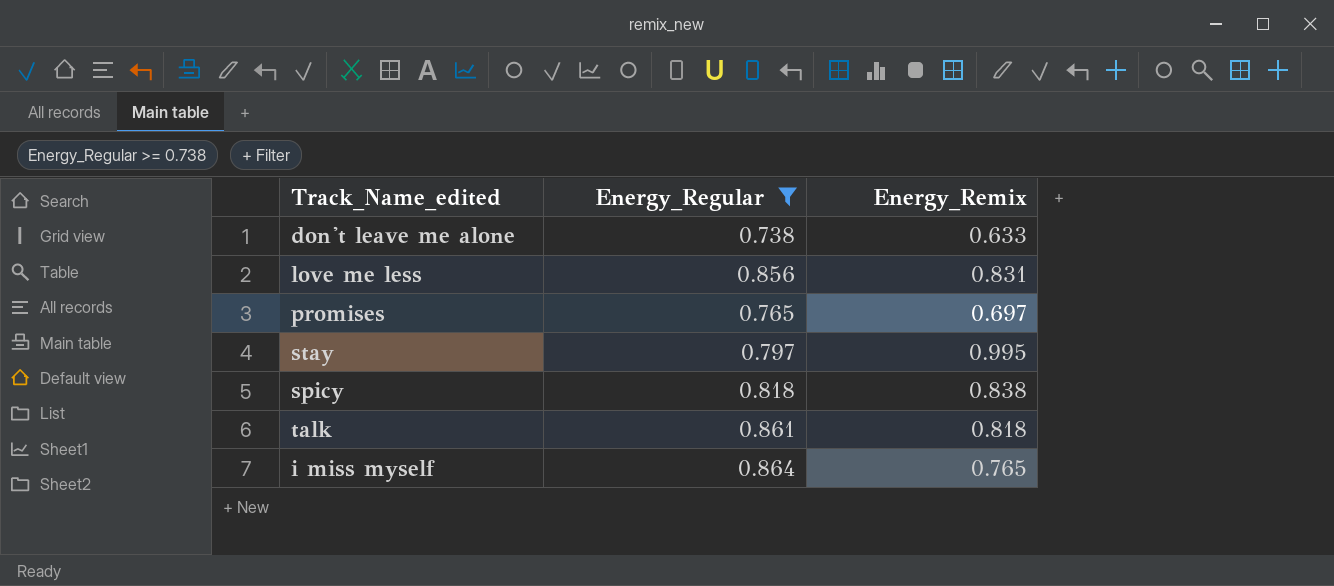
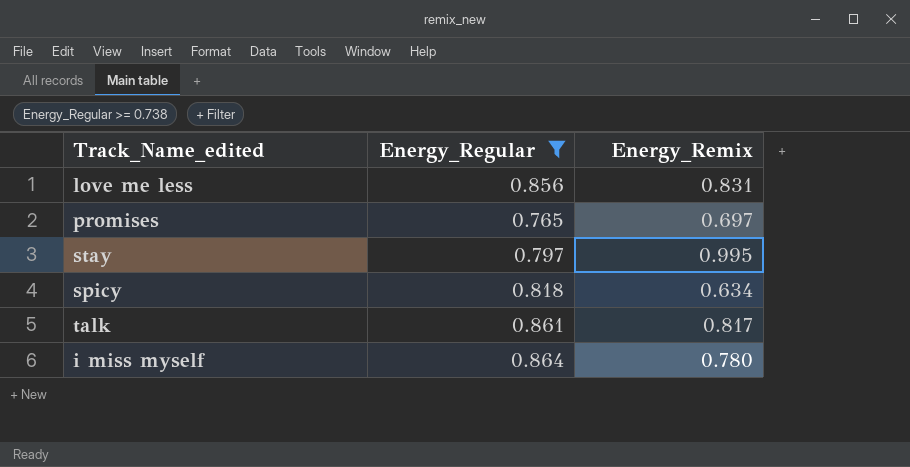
row don't leave me alone: 0.738 | 0.633 -> none
spicy | Energy_Remix: 0.838 -> 0.634
talk | Energy_Remix: 0.818 -> 0.817
i miss myself | Energy_Remix: 0.765 -> 0.780

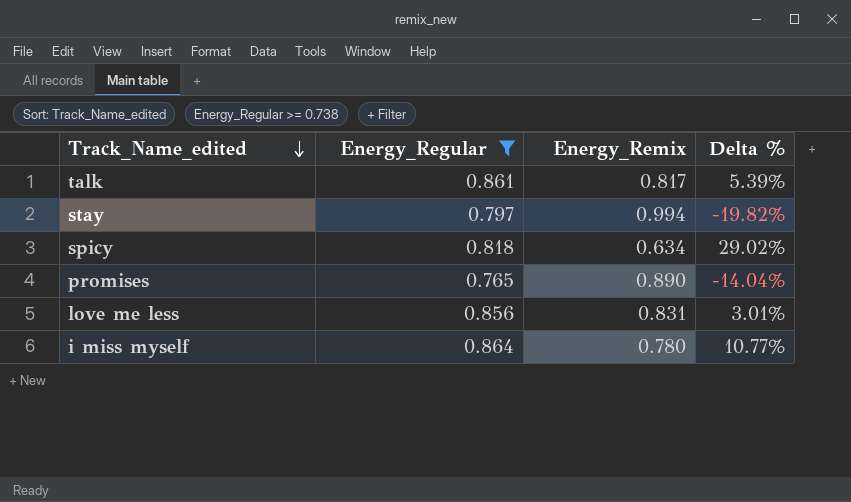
row order: none -> Track_Name_edited descending
column Delta % | formula: none -> ([Energy_Regular] - [Energy_Remix]) / [Energy_Remix]
stay | Energy_Remix: 0.995 -> 0.994
promises | Energy_Remix: 0.697 -> 0.890

